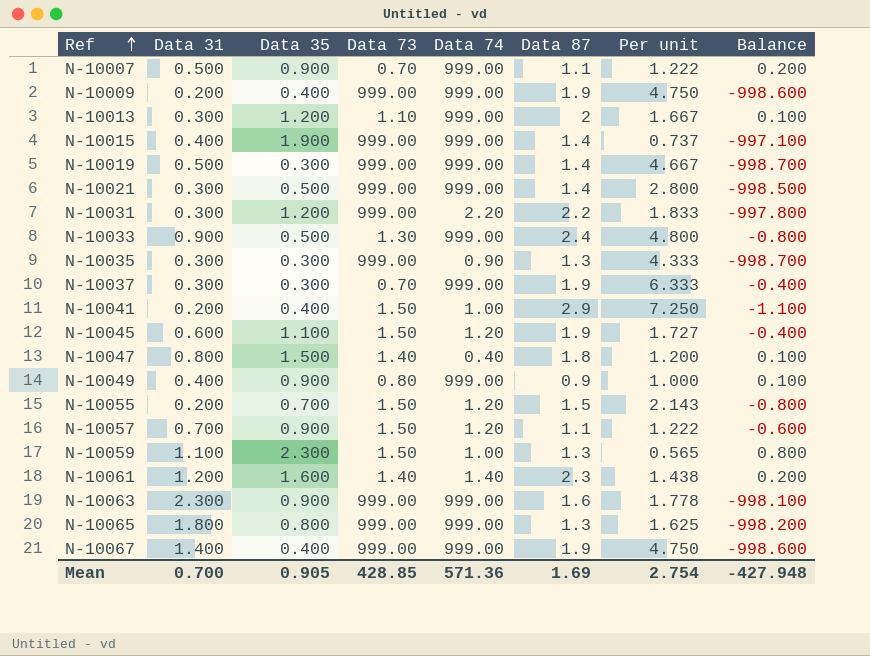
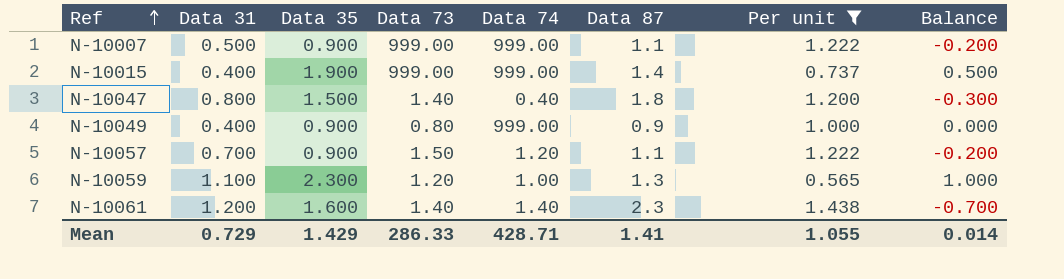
filter: none -> Per unit <= 1.438
column Balance | formula: [Data 35] - [Data 73] -> [Data 35] - [Data 87]
N-10007 | Data 73: 0.70 -> 999.00
N-10059 | Data 73: 1.50 -> 1.20
Mean | Data 31: 0.700 -> 0.729
Mean | Data 35: 0.905 -> 1.429
Mean | Data 73: 428.85 -> 286.33
Mean | Data 74: 571.36 -> 428.71
Mean | Data 87: 1.69 -> 1.41
Mean | Per unit: 2.754 -> 1.055
Mean | Balance: -427.948 -> 0.014

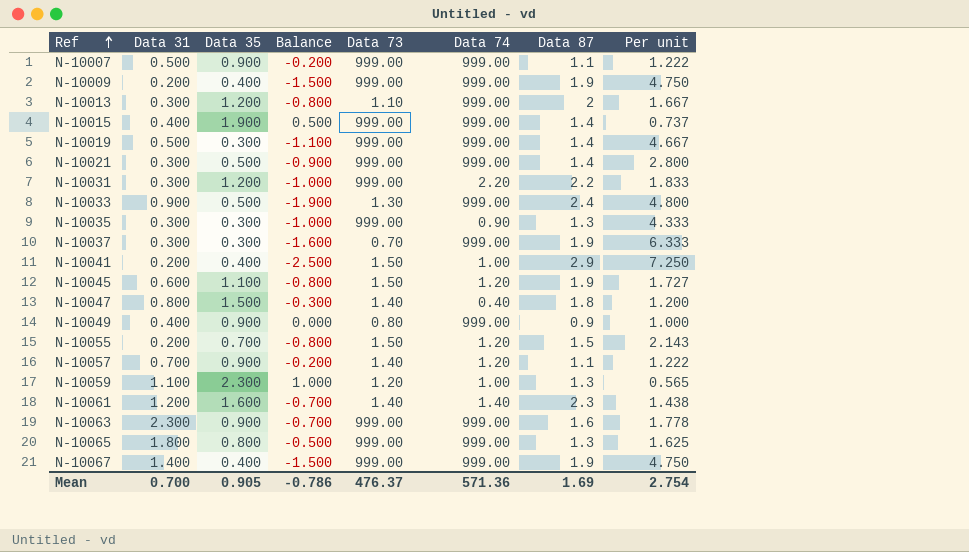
filter: Per unit <= 1.438 -> none
column Balance | position: 8 -> 4
N-10057 | Data 73: 1.50 -> 1.40
Mean | Data 31: 0.729 -> 0.700
Mean | Data 35: 1.429 -> 0.905
Mean | Balance: 0.014 -> -0.786
Mean | Data 73: 286.33 -> 476.37
Mean | Data 74: 428.71 -> 571.36
Mean | Data 87: 1.41 -> 1.69
Mean | Per unit: 1.055 -> 2.754

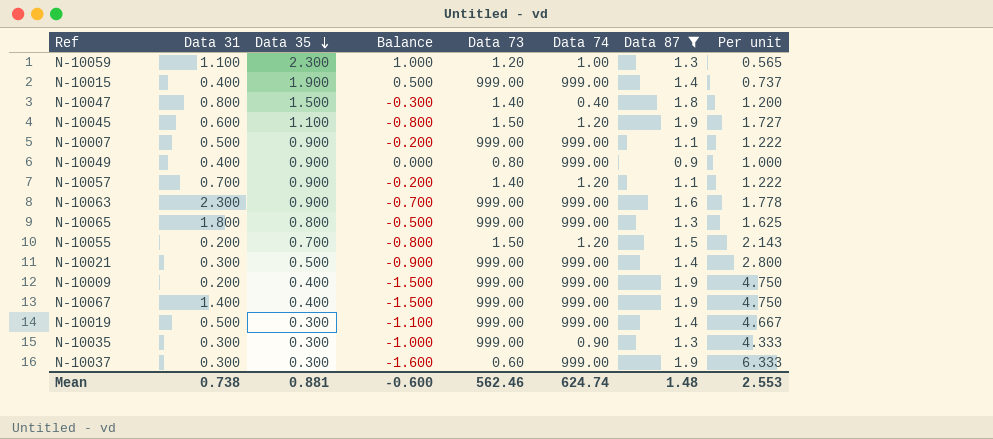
filter: none -> Data 87 <= 1.9
row order: Ref ascending -> Data 35 descending
N-10037 | Data 73: 0.70 -> 0.60
Mean | Data 31: 0.700 -> 0.738
Mean | Data 35: 0.905 -> 0.881
Mean | Balance: -0.786 -> -0.600
Mean | Data 73: 476.37 -> 562.46
Mean | Data 74: 571.36 -> 624.74
Mean | Data 87: 1.69 -> 1.48
Mean | Per unit: 2.754 -> 2.553

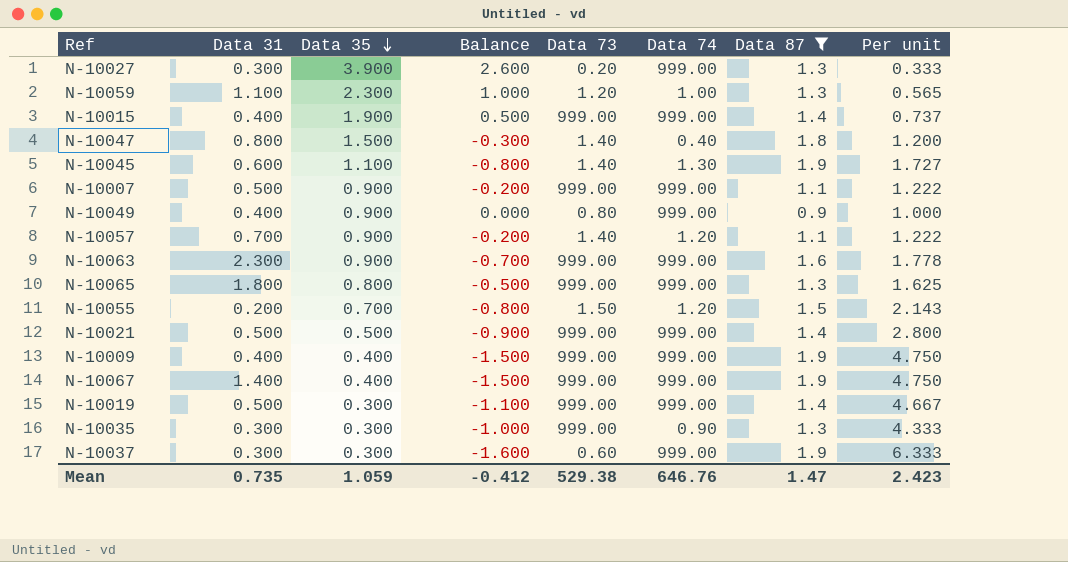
row N-10027: none -> 0.300 | 3.900 | 2.600 | 0.20 | 999.00 | 1.3 | 0.333
N-10045 | Data 73: 1.50 -> 1.40
N-10045 | Data 74: 1.20 -> 1.30
N-10021 | Data 31: 0.300 -> 0.500
N-10009 | Data 31: 0.200 -> 0.400
Mean | Data 31: 0.738 -> 0.735
Mean | Data 35: 0.881 -> 1.059
Mean | Balance: -0.600 -> -0.412
Mean | Data 73: 562.46 -> 529.38
Mean | Data 74: 624.74 -> 646.76
Mean | Data 87: 1.48 -> 1.47
Mean | Per unit: 2.553 -> 2.423

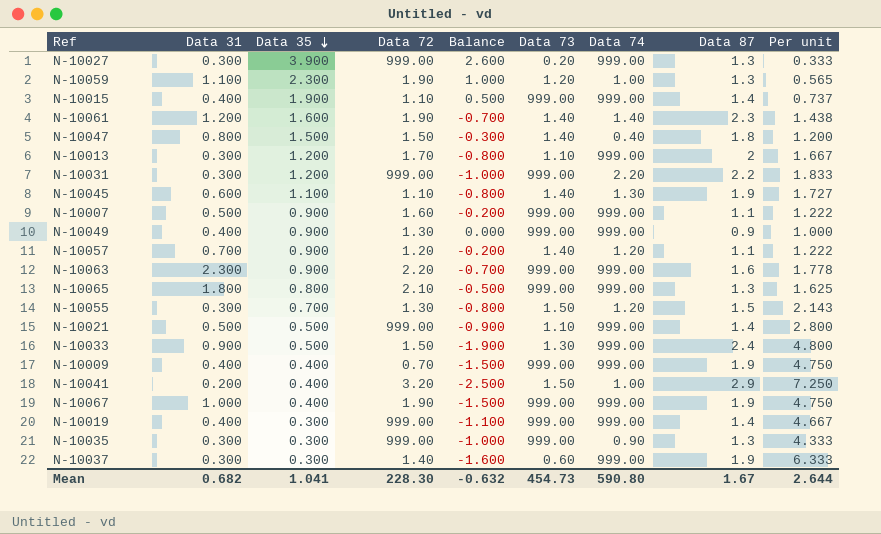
filter: Data 87 <= 1.9 -> none
column Data 72 | position: none -> 4
N-10049 | Data 73: 0.80 -> 999.00
N-10055 | Data 31: 0.200 -> 0.300
N-10021 | Data 73: 999.00 -> 1.10
N-10067 | Data 31: 1.400 -> 1.000
N-10019 | Data 31: 0.500 -> 0.400
Mean | Data 31: 0.735 -> 0.682
Mean | Data 35: 1.059 -> 1.041
Mean | Balance: -0.412 -> -0.632
Mean | Data 73: 529.38 -> 454.73
Mean | Data 74: 646.76 -> 590.80
Mean | Data 87: 1.47 -> 1.67
Mean | Per unit: 2.423 -> 2.644

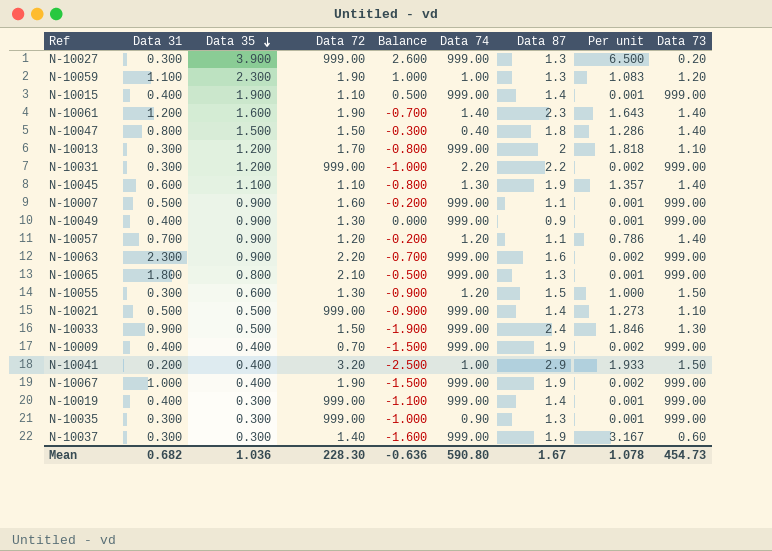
column Per unit | formula: [Data 87] / [Data 35] -> [Data 87] / [Data 73]
column Data 73 | position: 6 -> 9
N-10055 | Data 35: 0.700 -> 0.600
N-10055 | Balance: -0.800 -> -0.900
Mean | Data 35: 1.041 -> 1.036
Mean | Balance: -0.632 -> -0.636
Mean | Per unit: 2.644 -> 1.078

